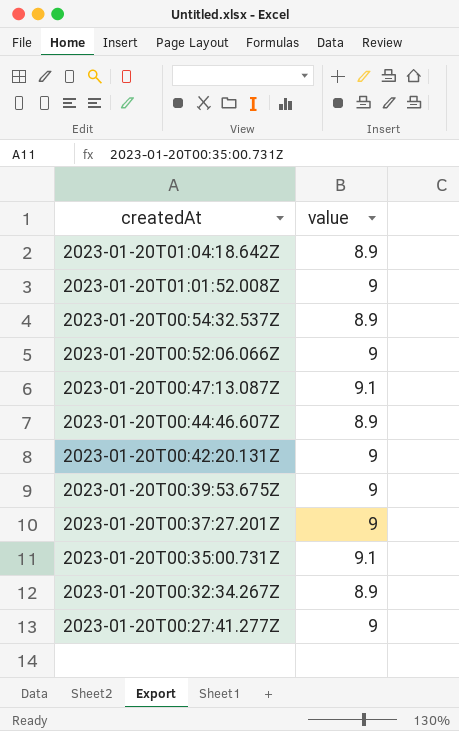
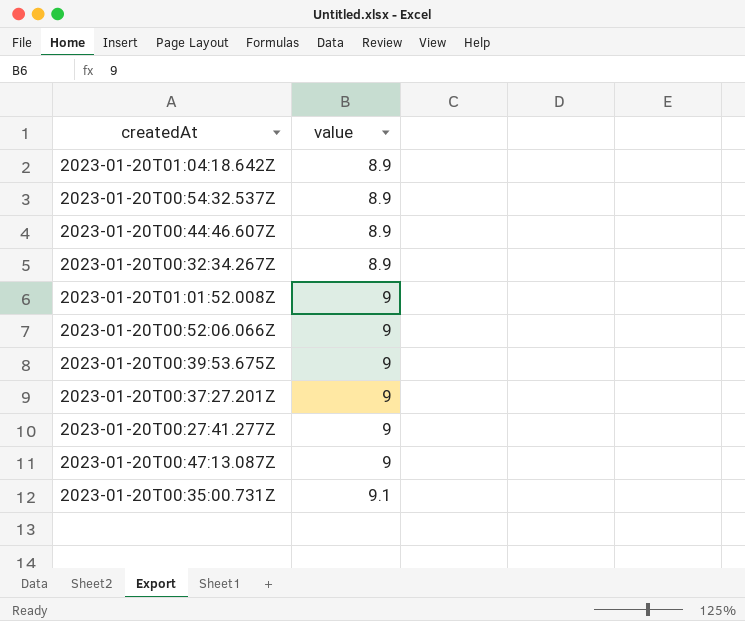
row order: createdAt descending -> value ascending
row 2023-01-20T00:42:20.131Z: 9 -> none
2023-01-20T00:47:13.087Z | value: 9.1 -> 9

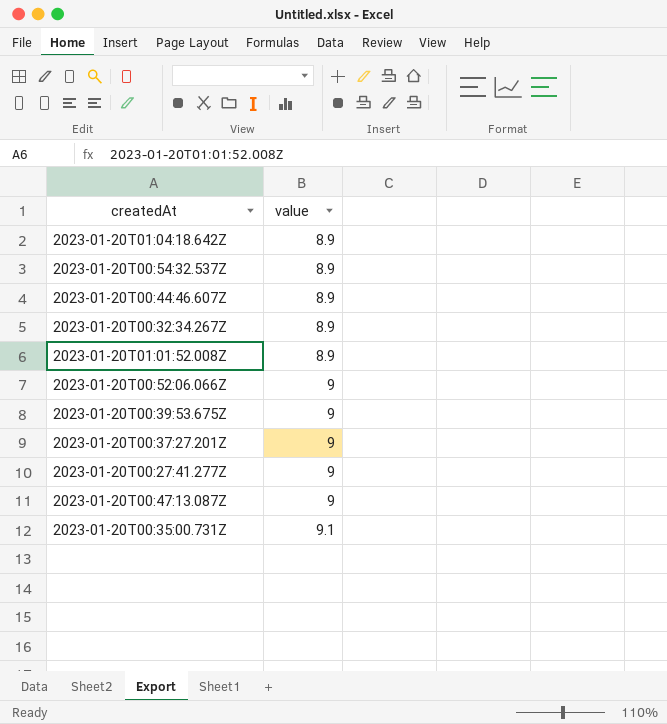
2023-01-20T01:01:52.008Z | value: 9 -> 8.9

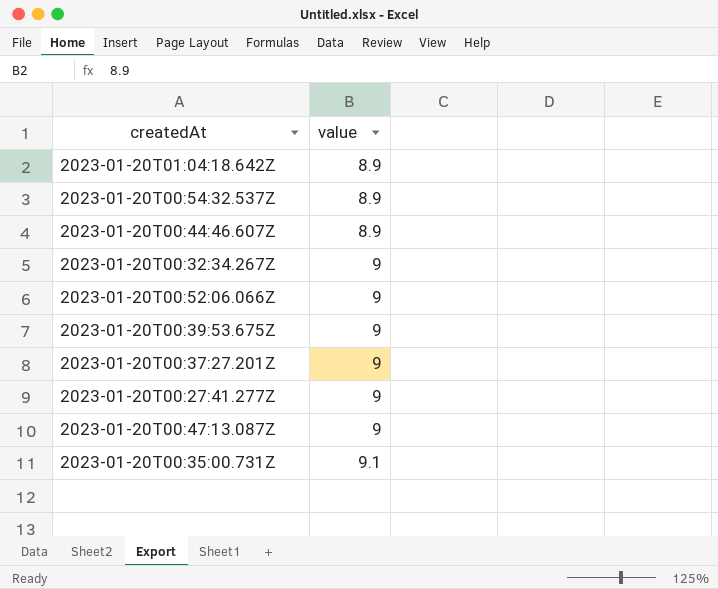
row 2023-01-20T01:01:52.008Z: 8.9 -> none
2023-01-20T00:32:34.267Z | value: 8.9 -> 9

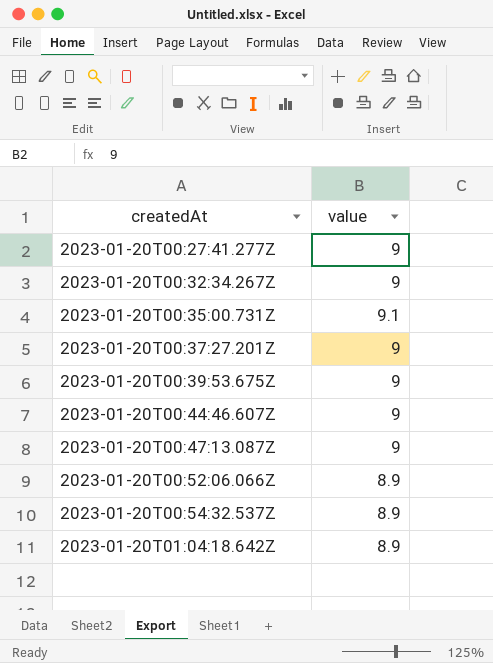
row order: value ascending -> createdAt ascending
2023-01-20T00:44:46.607Z | value: 8.9 -> 9
2023-01-20T00:52:06.066Z | value: 9 -> 8.9

